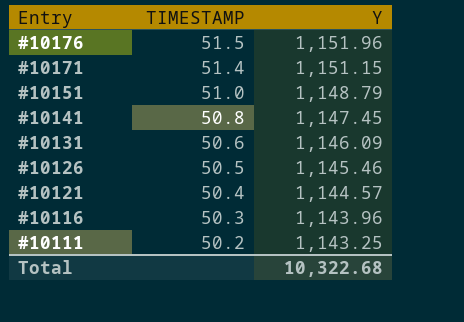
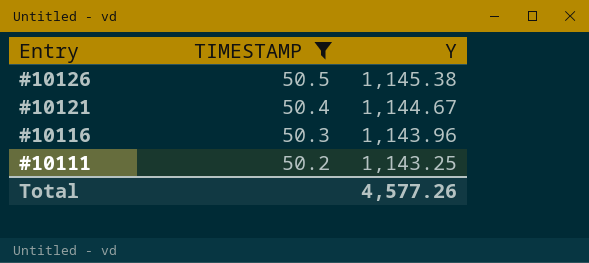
filter: none -> TIMESTAMP <= 50.5
#10126 | Y: 1,145.46 -> 1,145.38
#10121 | Y: 1,144.57 -> 1,144.67
Total | Y: 10,322.68 -> 4,577.26

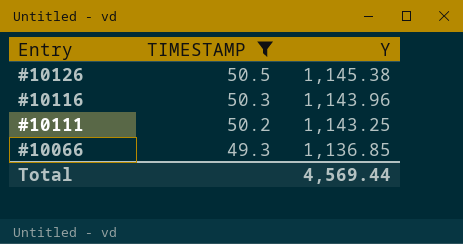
row #10121: 50.4 | 1,144.67 -> none
row #10066: none -> 49.3 | 1,136.85
Total | Y: 4,577.26 -> 4,569.44

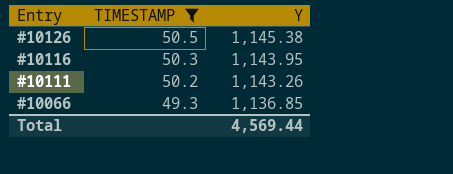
#10116 | Y: 1,143.96 -> 1,143.95
#10111 | Y: 1,143.25 -> 1,143.26

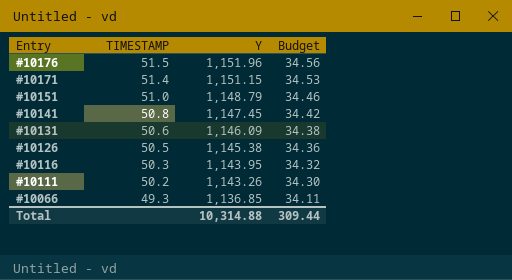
filter: TIMESTAMP <= 50.5 -> none
column Budget | formula: none -> [Y] * 0.03
Total | Y: 4,569.44 -> 10,314.88

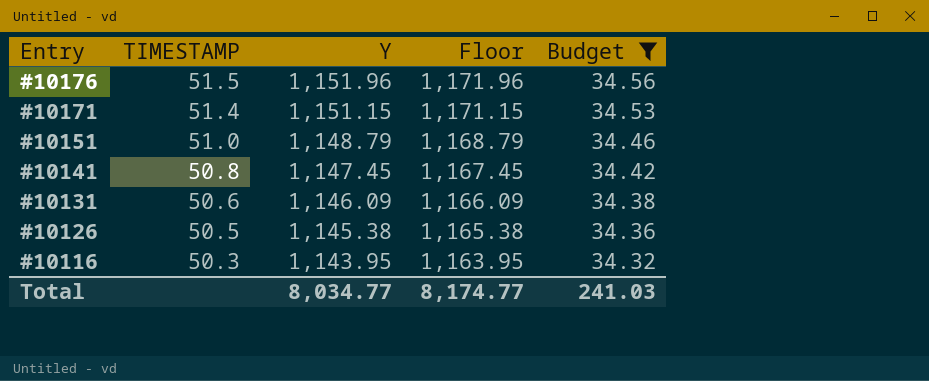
filter: none -> Budget >= 34.32
column Floor | formula: none -> [Y] + 20
Total | Y: 10,314.88 -> 8,034.77
Total | Budget: 309.44 -> 241.03

